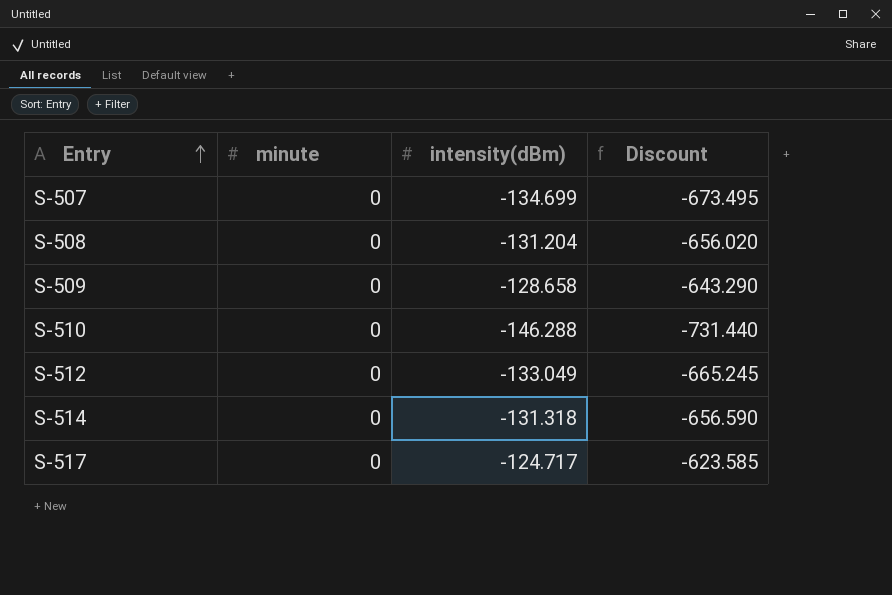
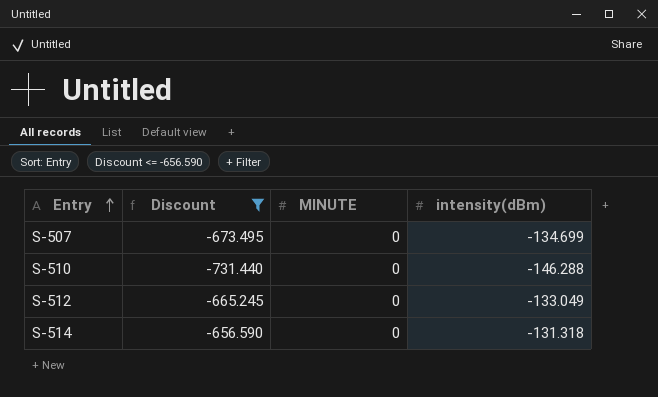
filter: none -> Discount <= -656.590
column Discount | position: 4 -> 2
column name: minute -> MINUTE

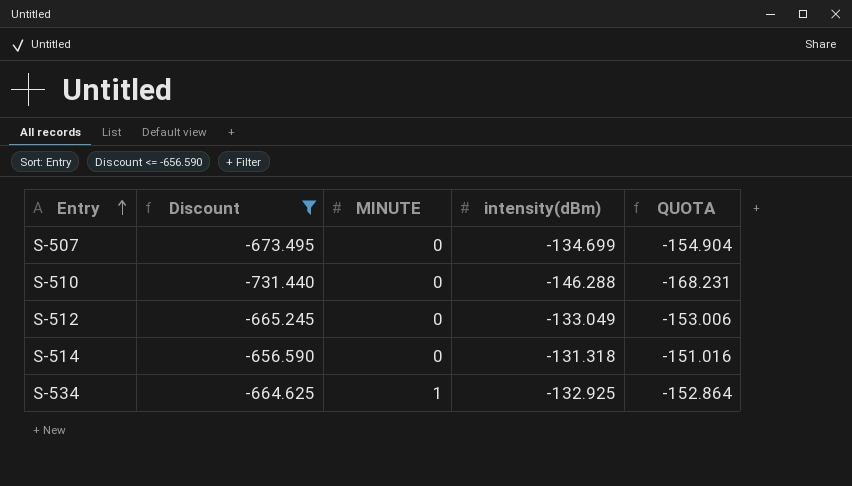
column QUOTA | formula: none -> [intensity(dBm)] * 1.15
row S-534: none -> -664.625 | 1 | -132.925 | -152.864

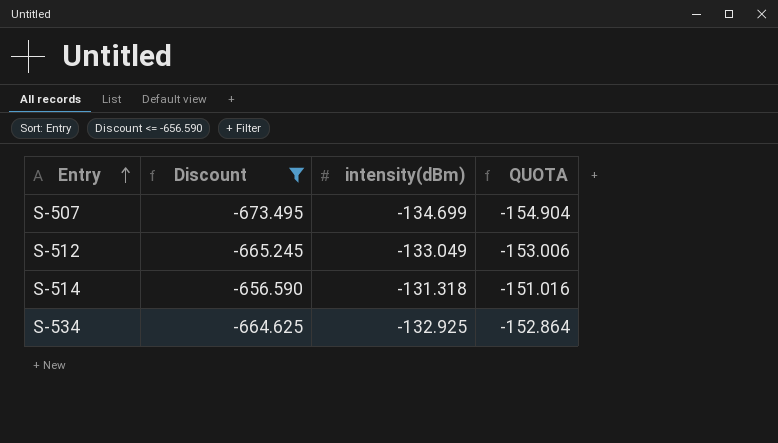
column MINUTE | position: 3 -> none
row S-510: -731.440 | 0 | -146.288 | -168.231 -> none

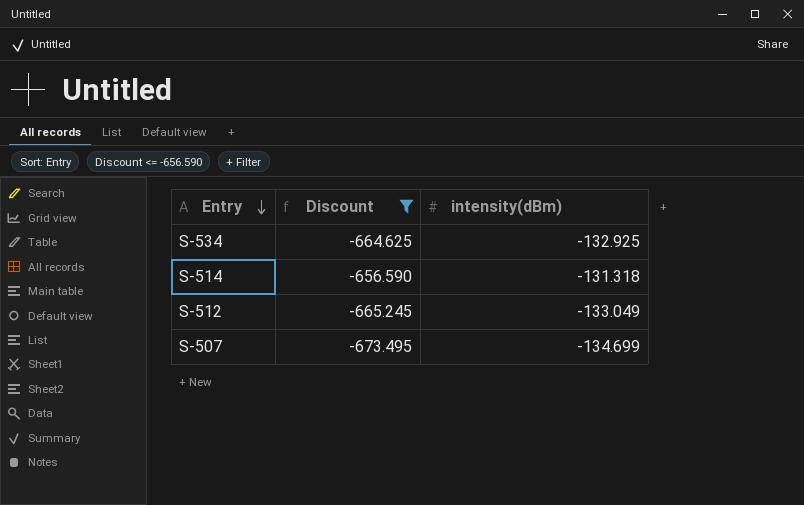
row order: Entry ascending -> Entry descending
column QUOTA | formula: [intensity(dBm)] * 1.15 -> none

